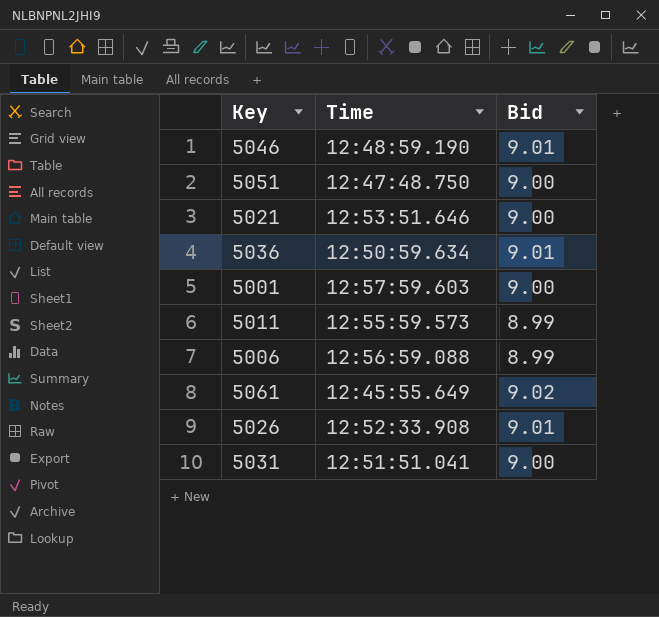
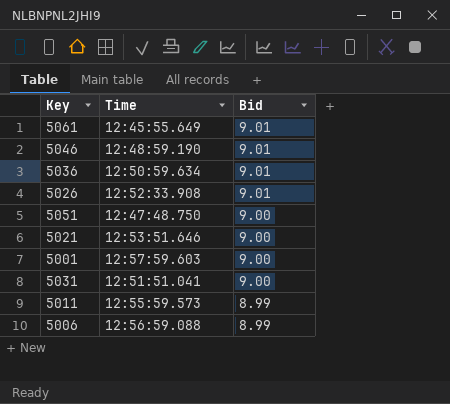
row order: none -> Bid descending
5061 | Bid: 9.02 -> 9.01

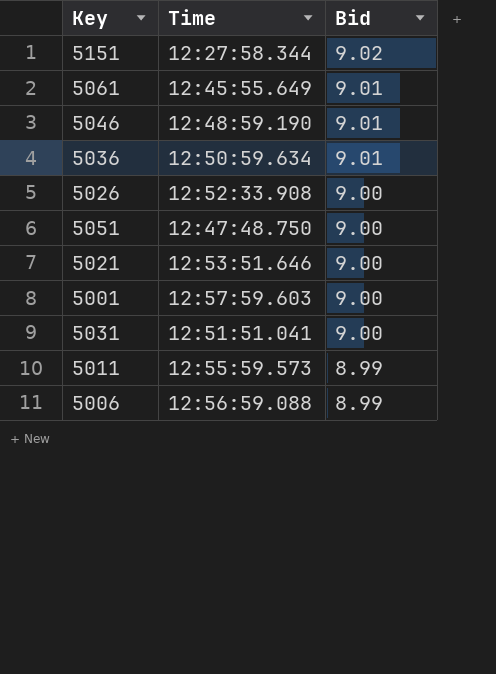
row 5151: none -> 12:27:58.344 | 9.02
5026 | Bid: 9.01 -> 9.00

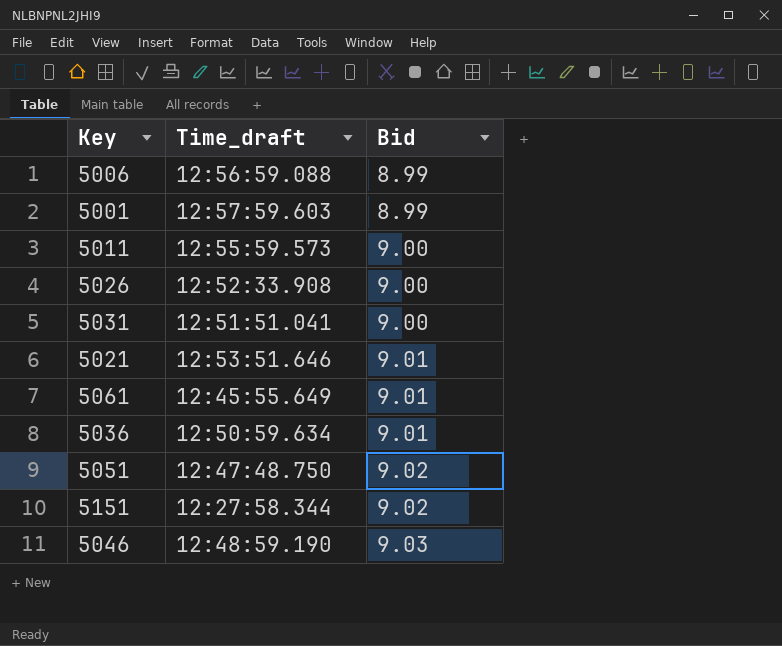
row order: Bid descending -> Bid ascending
column name: Time -> Time_draft
5001 | Bid: 9.00 -> 8.99
5011 | Bid: 8.99 -> 9.00
5021 | Bid: 9.00 -> 9.01
5051 | Bid: 9.00 -> 9.02
5046 | Bid: 9.01 -> 9.03

